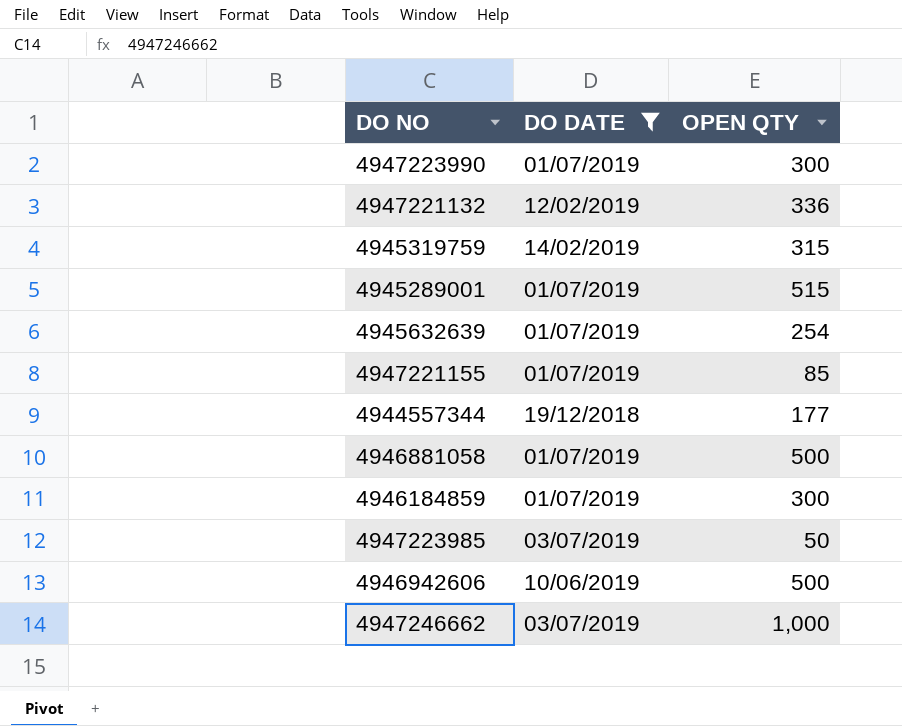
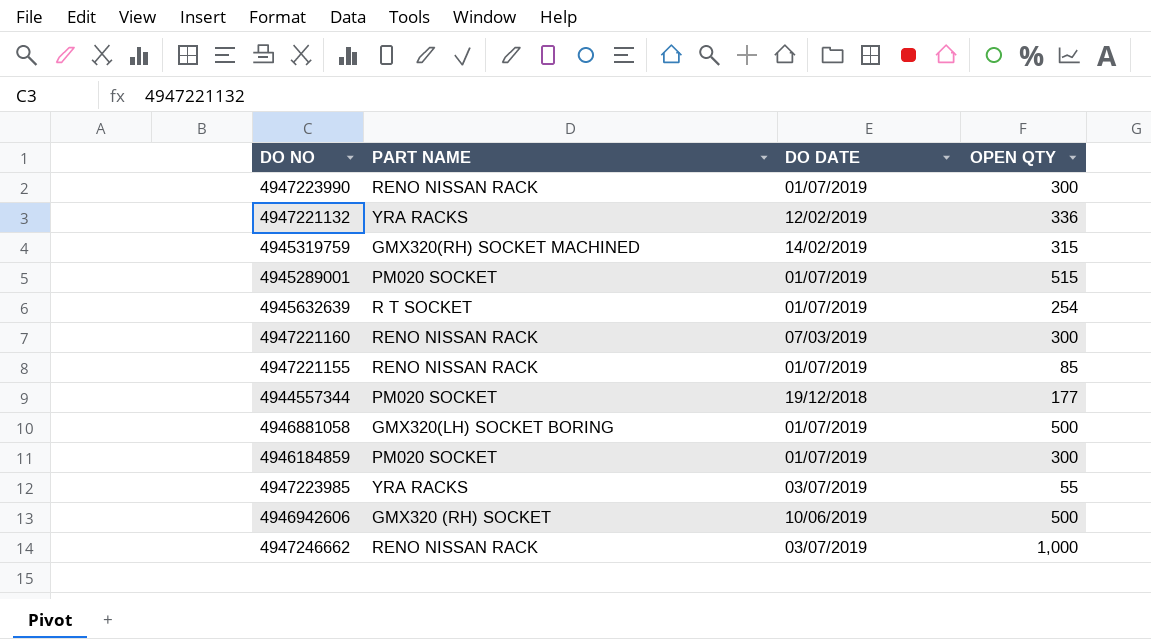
filter: DO DATE != 07/03/2019 -> none
column PART NAME | position: none -> 2
4947223985 | OPEN QTY: 50 -> 55

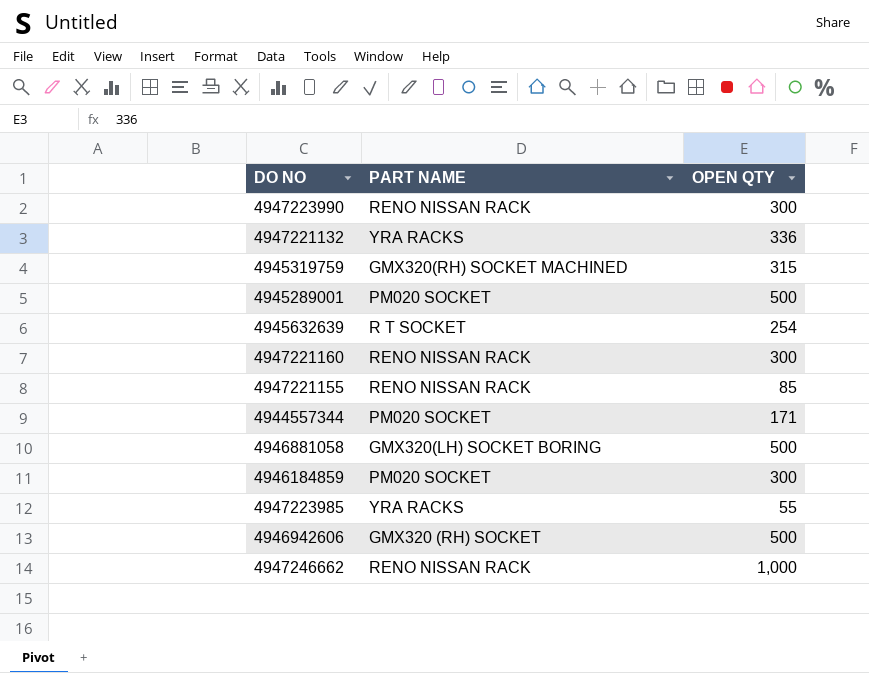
column DO DATE | position: 3 -> none
4945289001 | OPEN QTY: 515 -> 500
4944557344 | OPEN QTY: 177 -> 171

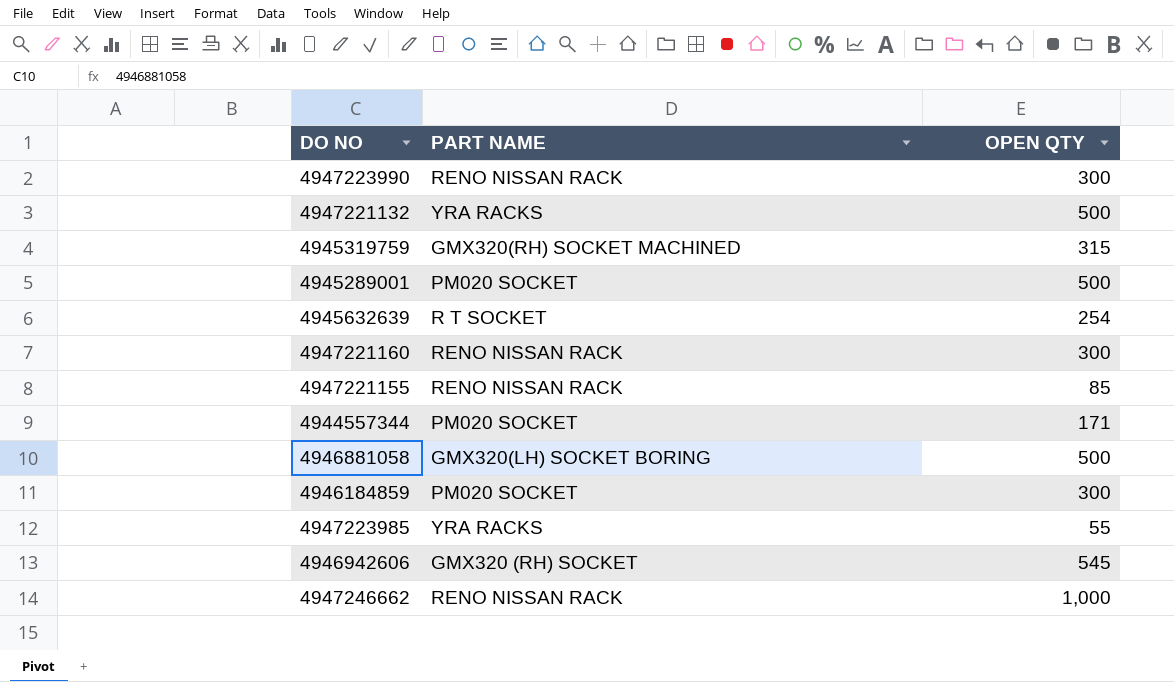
4947221132 | OPEN QTY: 336 -> 500
4946942606 | OPEN QTY: 500 -> 545

